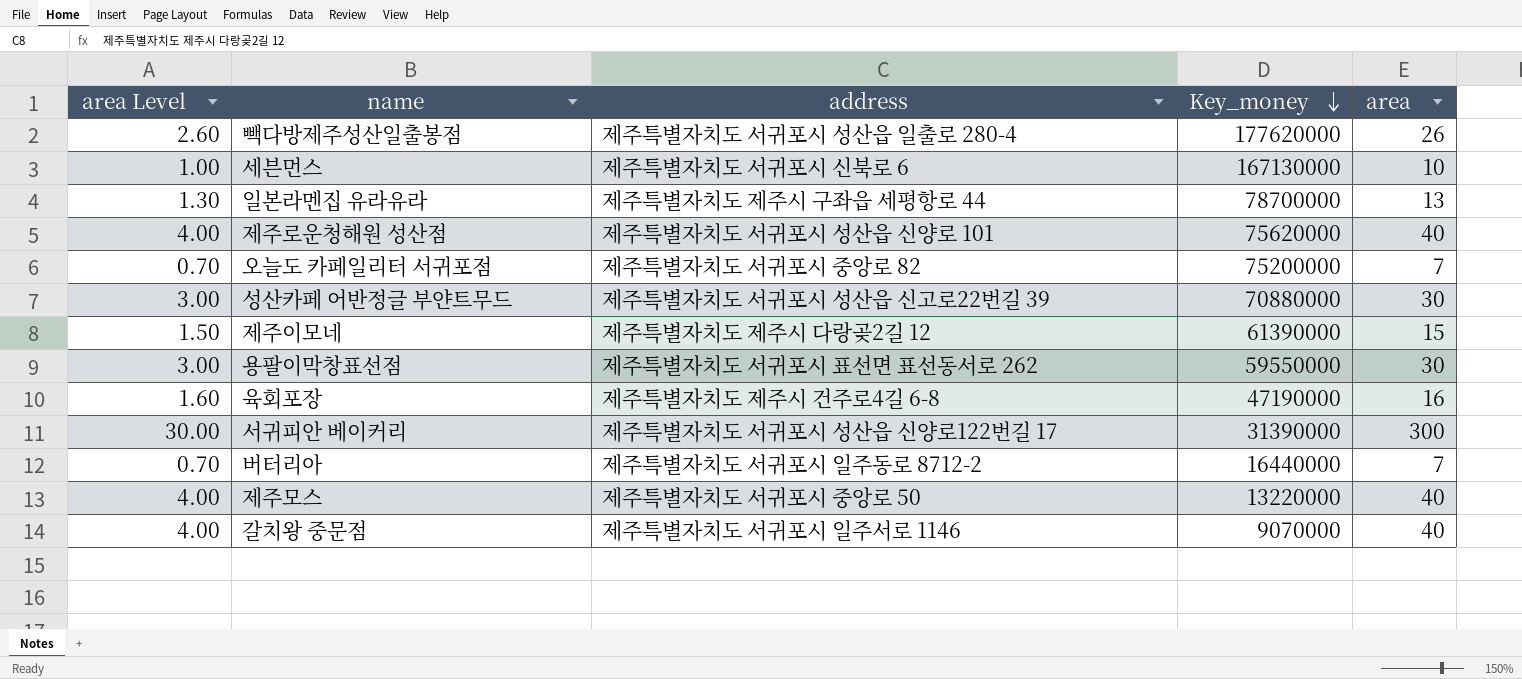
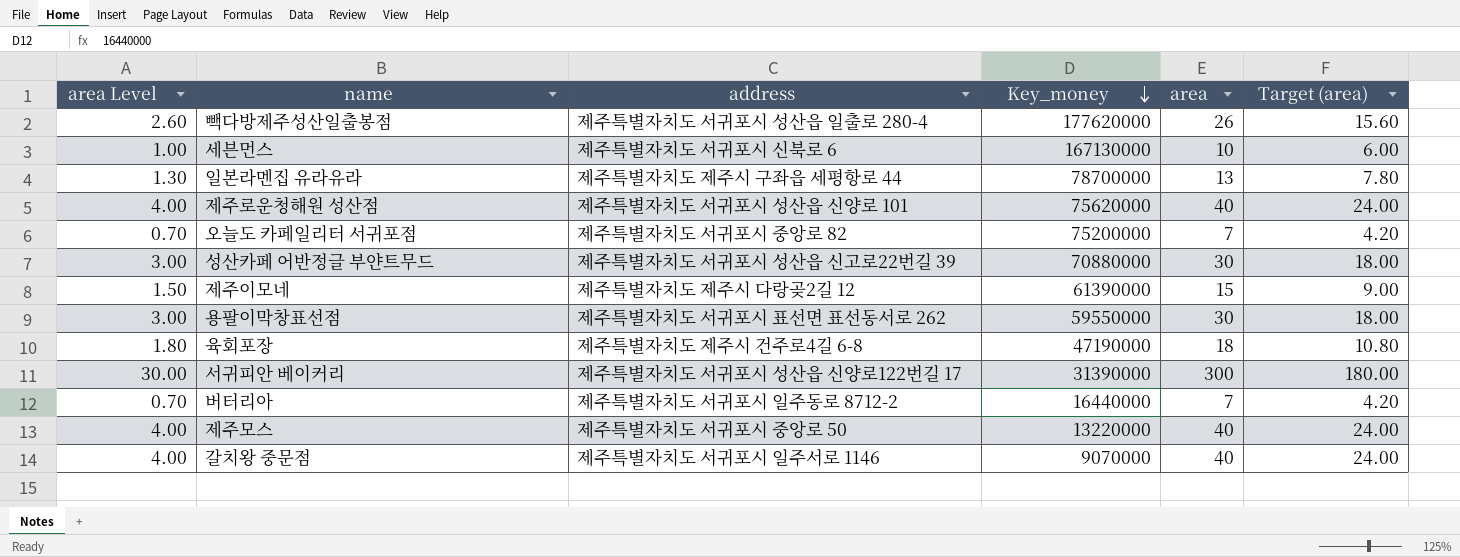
column Target (area) | formula: none -> [area] * 0.6
육회포장 | area Level: 1.60 -> 1.80
육회포장 | area: 16 -> 18

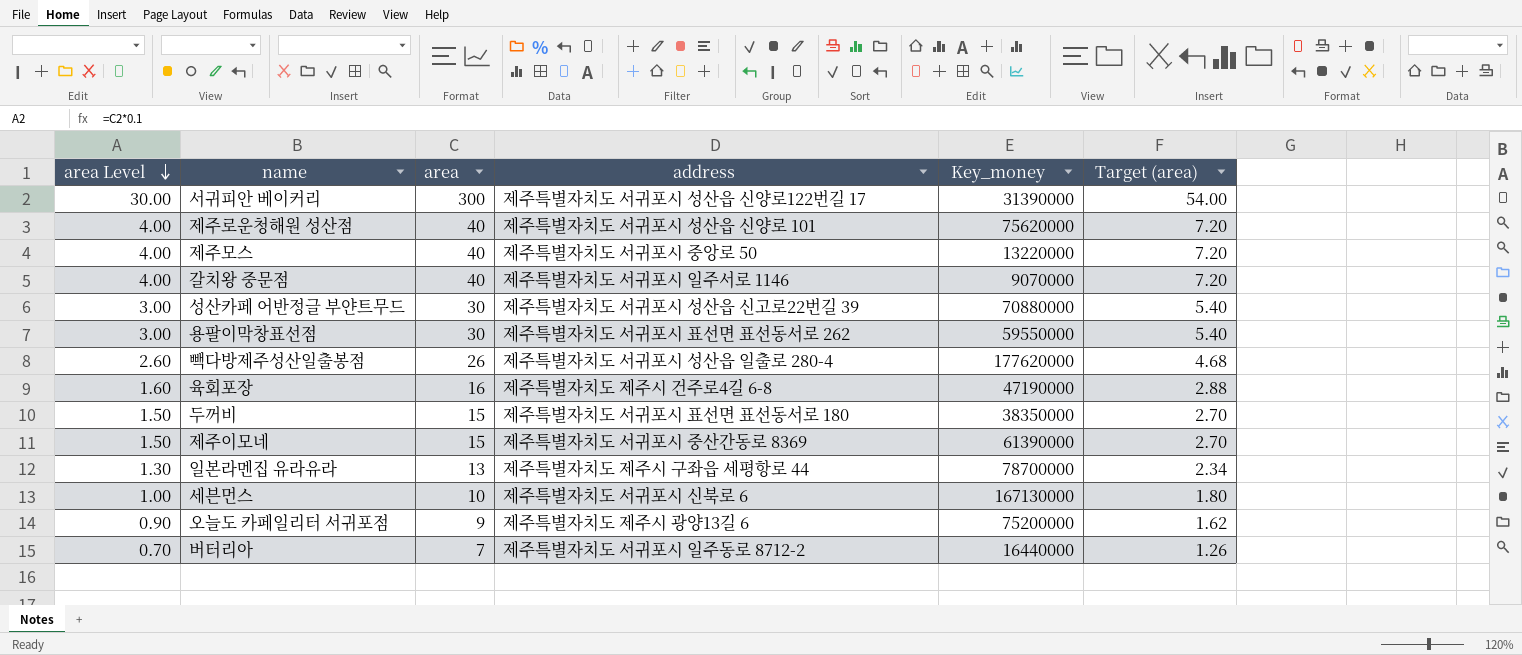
row order: Key_money descending -> area Level descending
column area | position: 5 -> 3
column Target (area) | formula: [area] * 0.6 -> [area] * 0.18
육회포장 | area Level: 1.80 -> 1.60
육회포장 | area: 18 -> 16
row 두꺼비: none -> 1.50 | 15 | 제주특별자치도 서귀포시 표선면 표선동서로 180 | 38350000 | 2.70
제주이모네 | address: 제주특별자치도 제주시 다랑곶2길 12 -> 제주특별자치도 서귀포시 중산간동로 8369
오늘도 카페일리터 서귀포점 | area Level: 0.70 -> 0.90
오늘도 카페일리터 서귀포점 | area: 7 -> 9
오늘도 카페일리터 서귀포점 | address: 제주특별자치도 서귀포시 중앙로 82 -> 제주특별자치도 제주시 광양13길 6

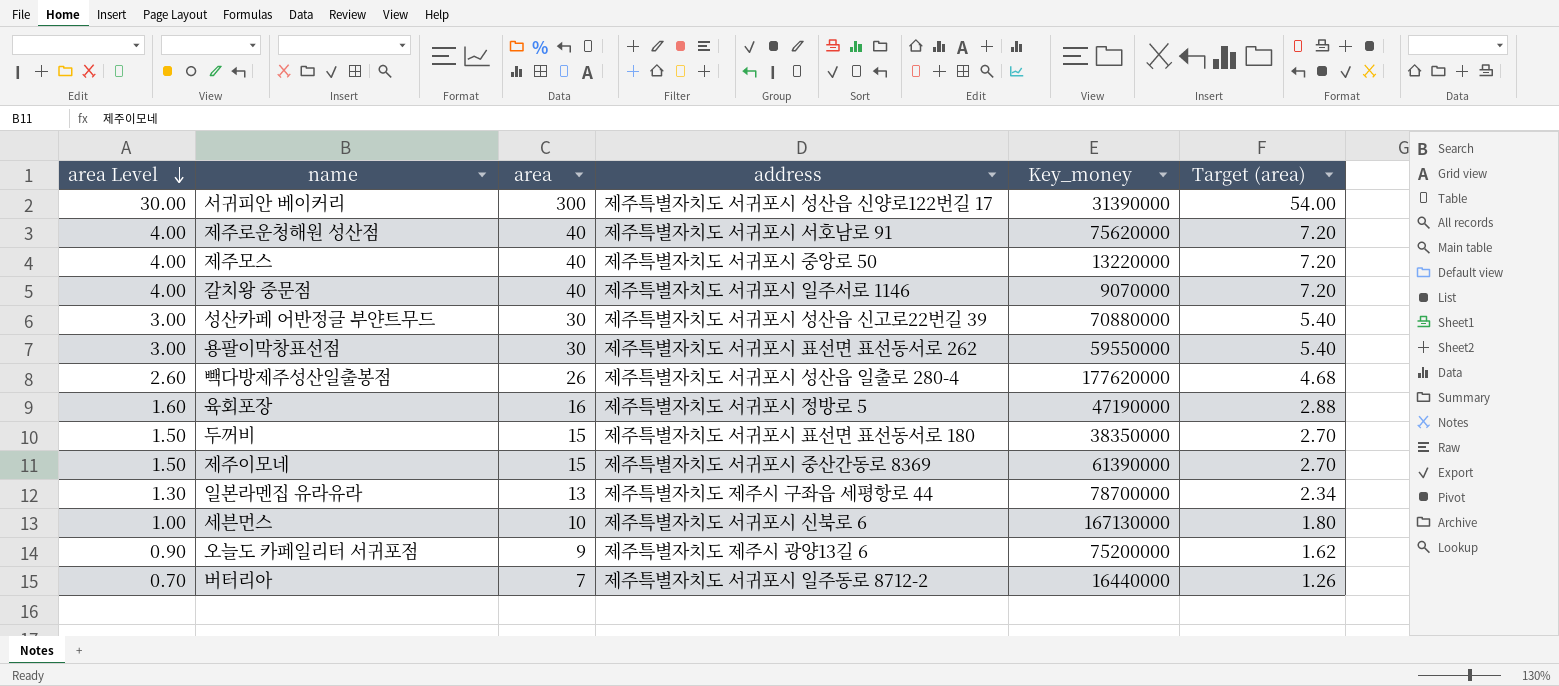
제주로운청해원 성산점 | address: 제주특별자치도 서귀포시 성산읍 신양로 101 -> 제주특별자치도 서귀포시 서호남로 91
육회포장 | address: 제주특별자치도 제주시 건주로4길 6-8 -> 제주특별자치도 서귀포시 정방로 5

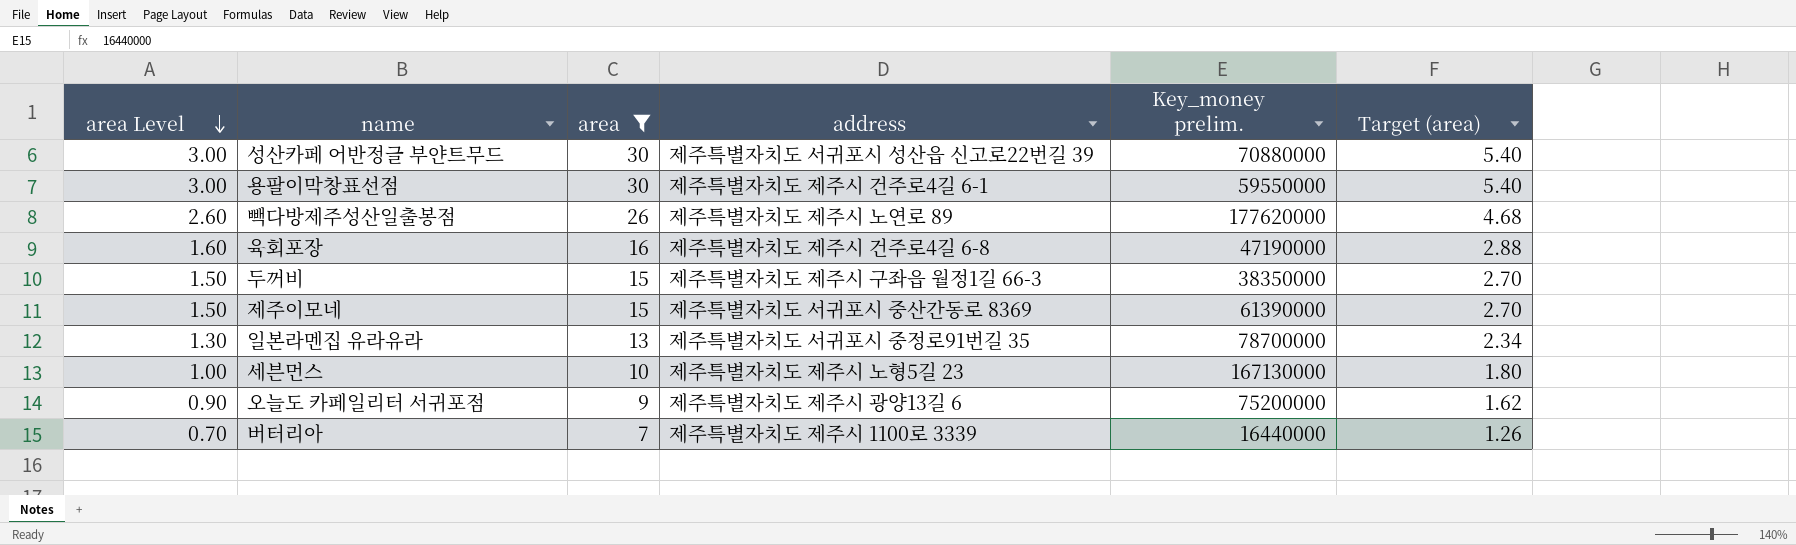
filter: none -> area <= 30
column name: Key_money -> Key_money prelim.
용팔이막창표선점 | address: 제주특별자치도 서귀포시 표선면 표선동서로 262 -> 제주특별자치도 제주시 건주로4길 6-1
빽다방제주성산일출봉점 | address: 제주특별자치도 서귀포시 성산읍 일출로 280-4 -> 제주특별자치도 제주시 노연로 89
육회포장 | address: 제주특별자치도 서귀포시 정방로 5 -> 제주특별자치도 제주시 건주로4길 6-8
두꺼비 | address: 제주특별자치도 서귀포시 표선면 표선동서로 180 -> 제주특별자치도 제주시 구좌읍 월정1길 66-3
일본라멘집 유라유라 | address: 제주특별자치도 제주시 구좌읍 세평항로 44 -> 제주특별자치도 서귀포시 중정로91번길 35
세븐먼스 | address: 제주특별자치도 서귀포시 신북로 6 -> 제주특별자치도 제주시 노형5길 23
버터리아 | address: 제주특별자치도 서귀포시 일주동로 8712-2 -> 제주특별자치도 제주시 1100로 3339

